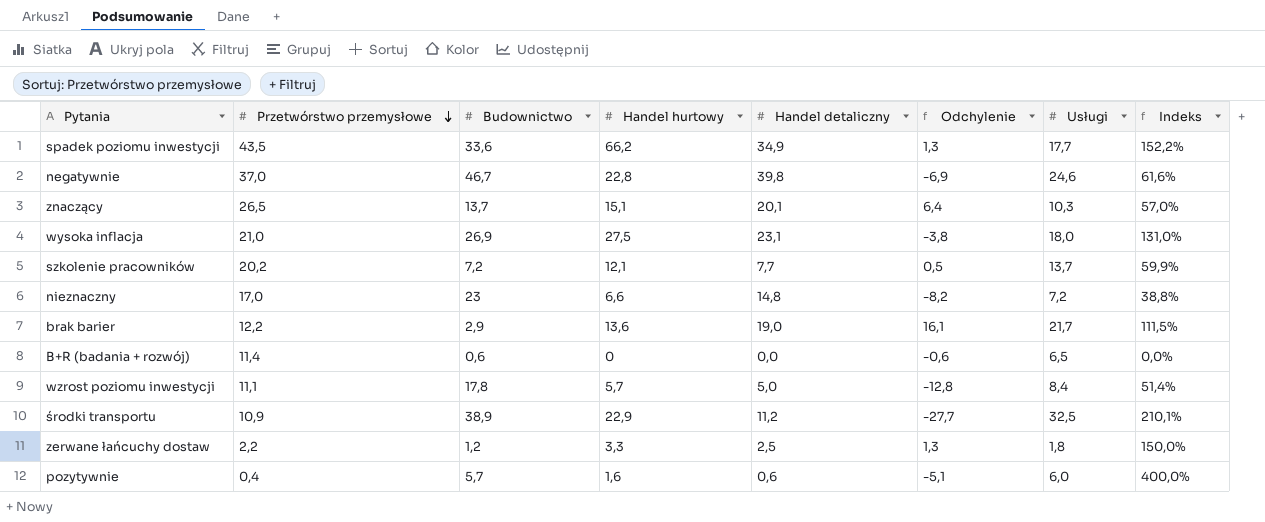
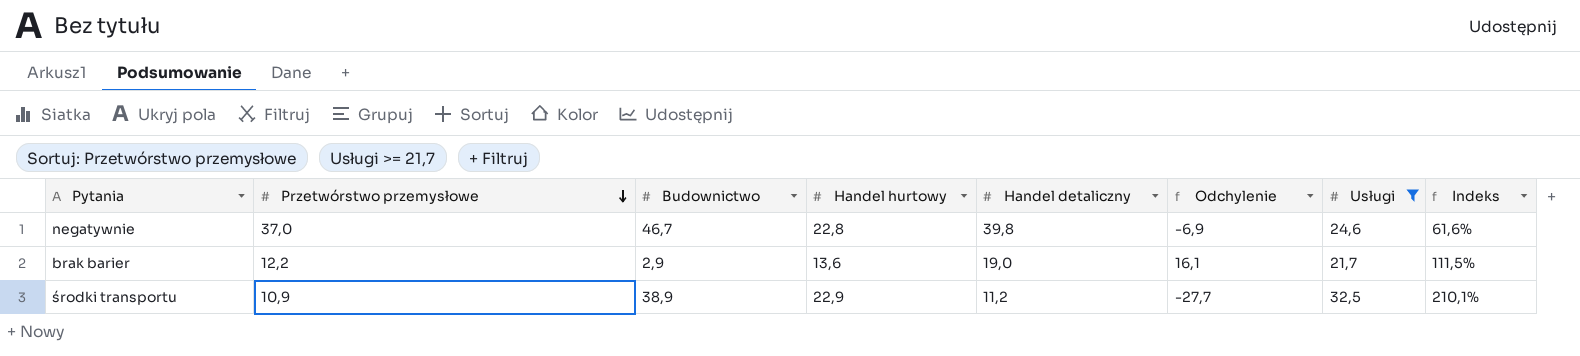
filter: none -> Usługi >= 21,7

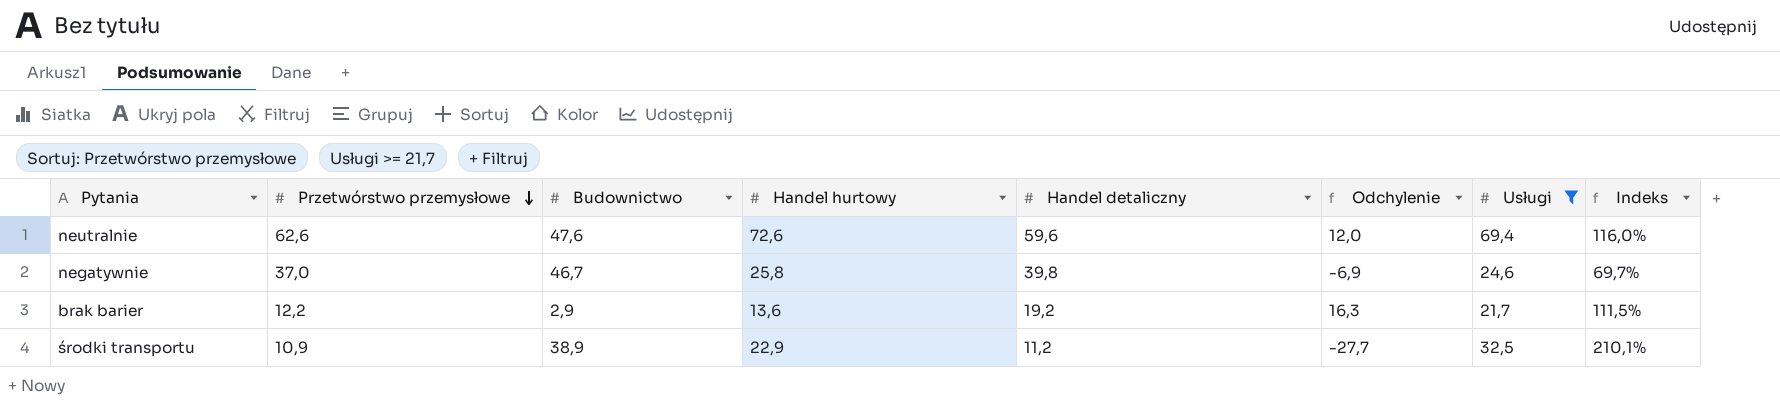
row neutralnie: none -> 62,6 | 47,6 | 72,6 | 59,6 | 12,0 | 69,4 | 116,0%
negatywnie | Handel hurtowy: 22,8 -> 25,8
negatywnie | Indeks: 61,6% -> 69,7%
brak barier | Handel detaliczny: 19,0 -> 19,2
brak barier | Odchylenie: 16,1 -> 16,3

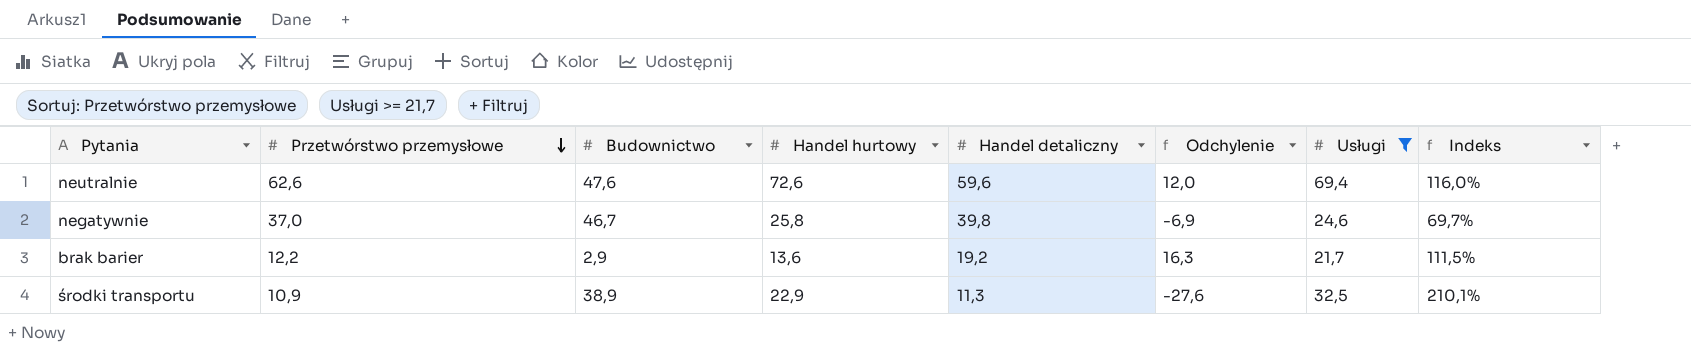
środki transportu | Handel detaliczny: 11,2 -> 11,3
środki transportu | Odchylenie: -27,7 -> -27,6

